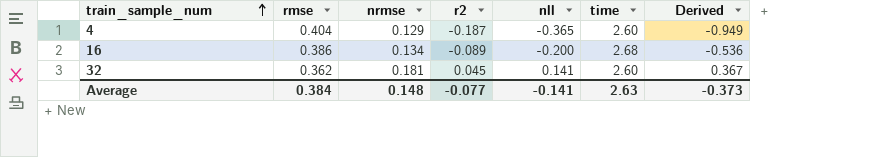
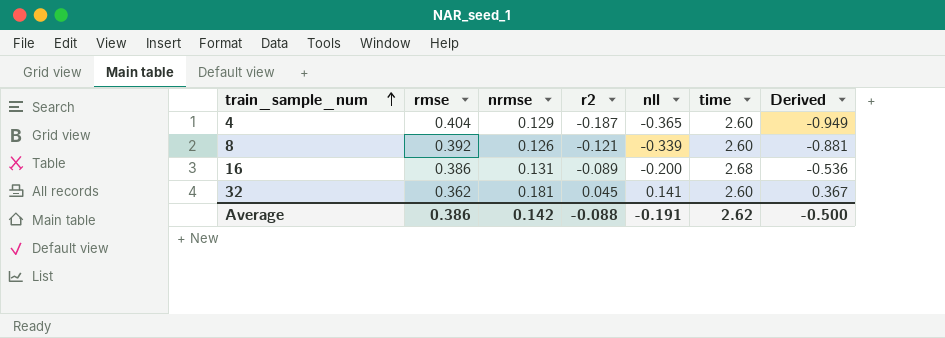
row 8: none -> 0.392 | 0.126 | -0.121 | -0.339 | 2.60 | -0.881
16 | nrmse: 0.134 -> 0.131
Average | rmse: 0.384 -> 0.386
Average | nrmse: 0.148 -> 0.142
Average | r2: -0.077 -> -0.088
Average | nll: -0.141 -> -0.191
Average | time: 2.63 -> 2.62
Average | Derived: -0.373 -> -0.500

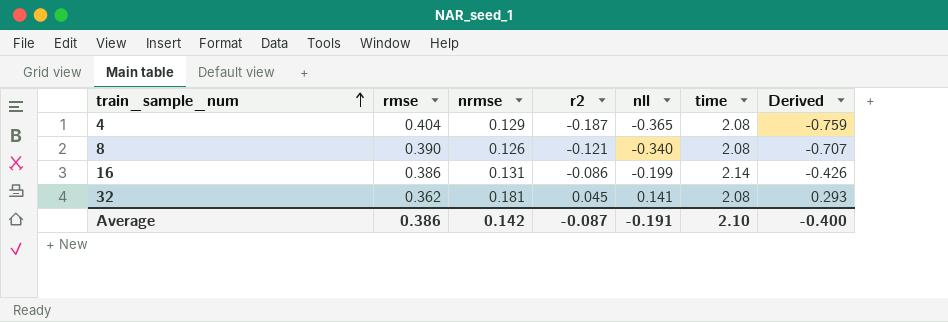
4 | time: 2.60 -> 2.08
4 | Derived: -0.949 -> -0.759
8 | rmse: 0.392 -> 0.390
8 | nll: -0.339 -> -0.340
8 | time: 2.60 -> 2.08
8 | Derived: -0.881 -> -0.707
16 | r2: -0.089 -> -0.086
16 | nll: -0.200 -> -0.199
16 | time: 2.68 -> 2.14
16 | Derived: -0.536 -> -0.426
32 | time: 2.60 -> 2.08
32 | Derived: 0.367 -> 0.293
Average | r2: -0.088 -> -0.087
Average | time: 2.62 -> 2.10
Average | Derived: -0.500 -> -0.400

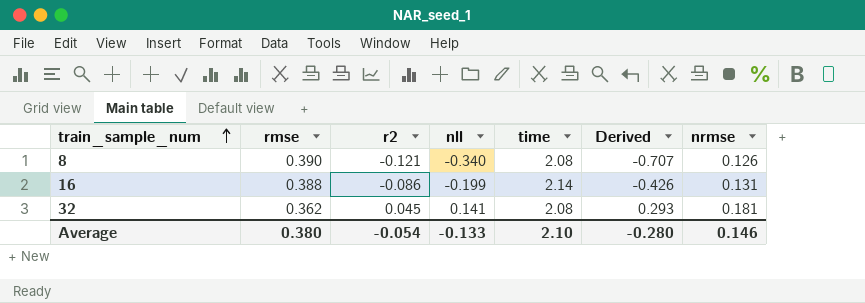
column nrmse | position: 3 -> 7
row 4: 0.404 | 0.129 | -0.187 | -0.365 | 2.08 | -0.759 -> none
16 | rmse: 0.386 -> 0.388
Average | rmse: 0.386 -> 0.380
Average | r2: -0.087 -> -0.054
Average | nll: -0.191 -> -0.133
Average | Derived: -0.400 -> -0.280
Average | nrmse: 0.142 -> 0.146

